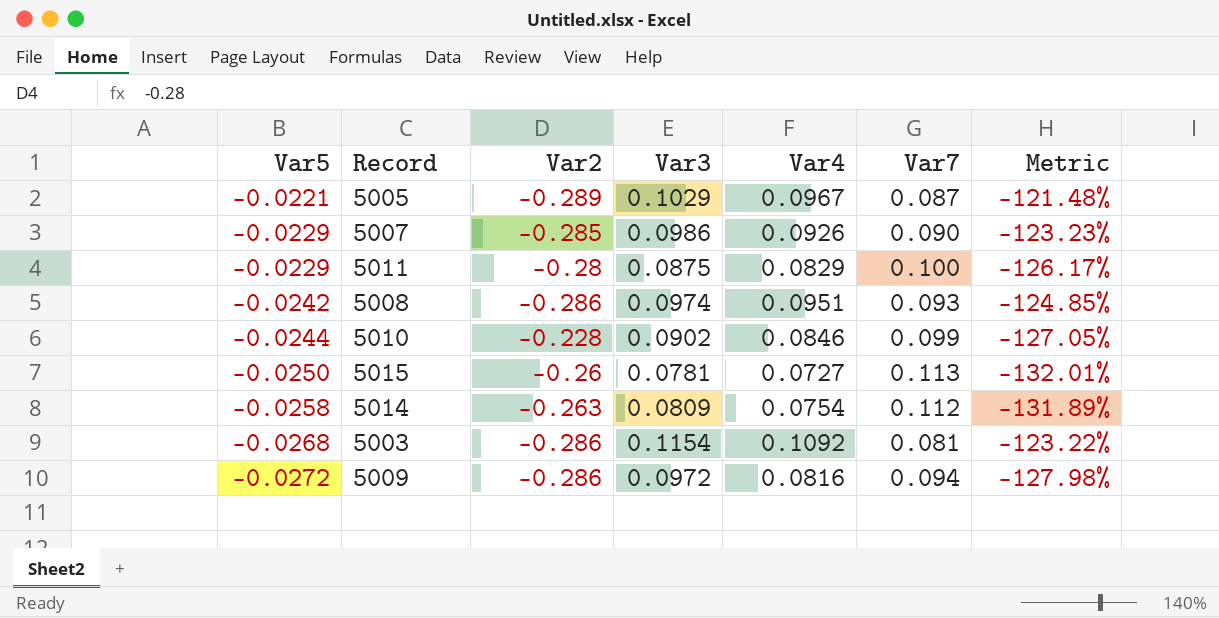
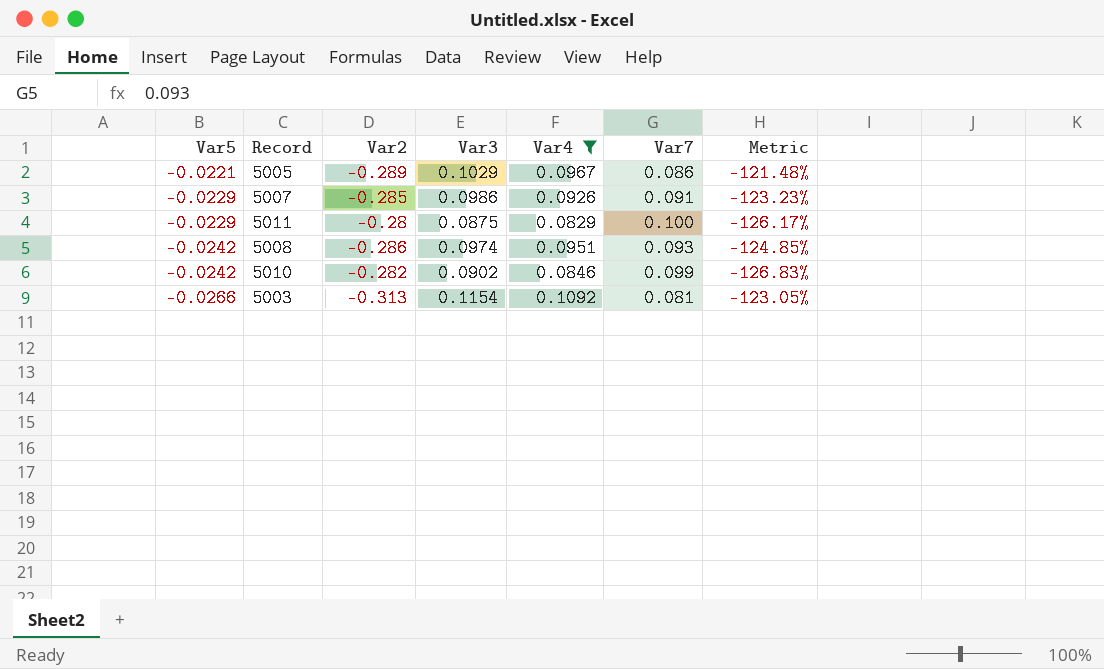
filter: none -> Var4 >= 0.0829
5005 | Var7: 0.087 -> 0.086
5007 | Var7: 0.090 -> 0.091
5010 | Var5: -0.0244 -> -0.0242
5010 | Var2: -0.228 -> -0.282
5010 | Metric: -127.05% -> -126.83%
5003 | Var5: -0.0268 -> -0.0266
5003 | Var2: -0.286 -> -0.313
5003 | Metric: -123.22% -> -123.05%

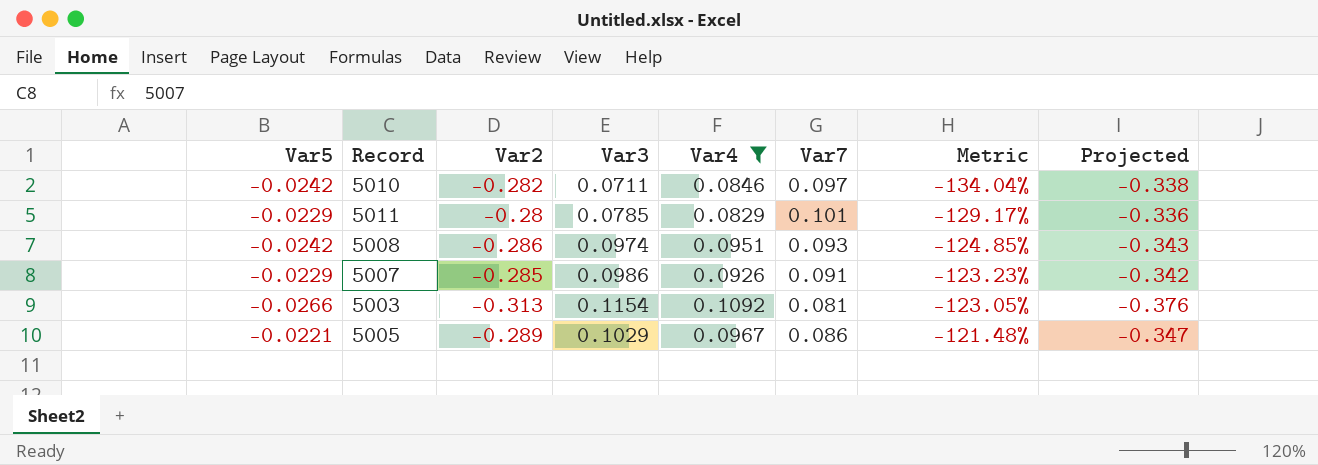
row order: Var5 descending -> Metric ascending
column Projected | formula: none -> [Var2] * 1.2
5010 | Var3: 0.0902 -> 0.0711
5010 | Var7: 0.099 -> 0.097
5010 | Metric: -126.83% -> -134.04%
5011 | Var3: 0.0875 -> 0.0785
5011 | Var7: 0.100 -> 0.101
5011 | Metric: -126.17% -> -129.17%

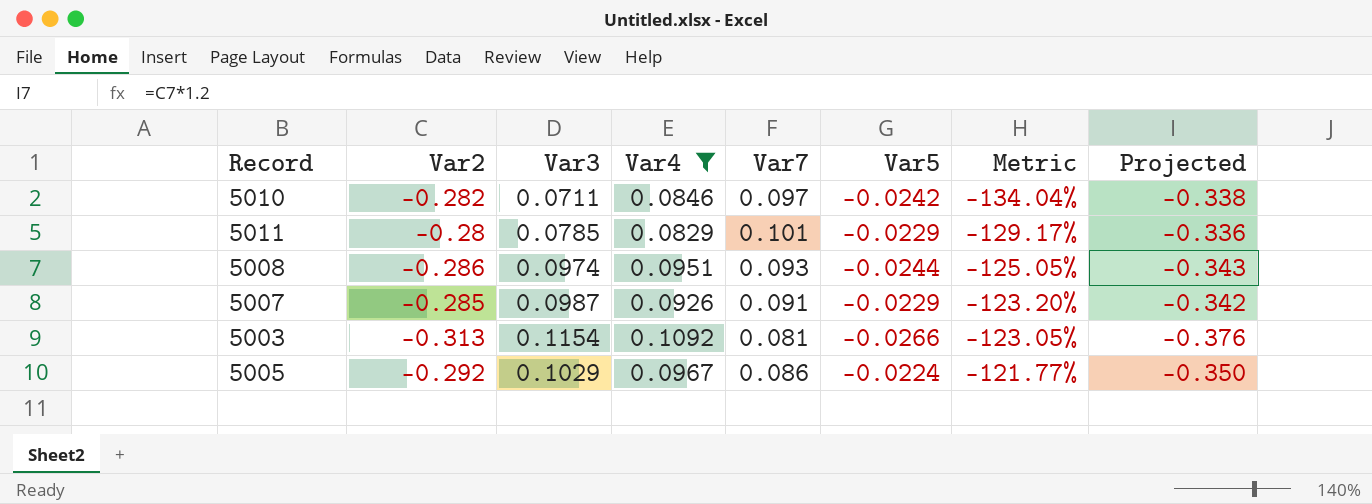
column Var5 | position: 1 -> 6
5008 | Var5: -0.0242 -> -0.0244
5008 | Metric: -124.85% -> -125.05%
5007 | Var3: 0.0986 -> 0.0987
5007 | Metric: -123.23% -> -123.20%
5005 | Var2: -0.289 -> -0.292
5005 | Var5: -0.0221 -> -0.0224
5005 | Metric: -121.48% -> -121.77%
5005 | Projected: -0.347 -> -0.350

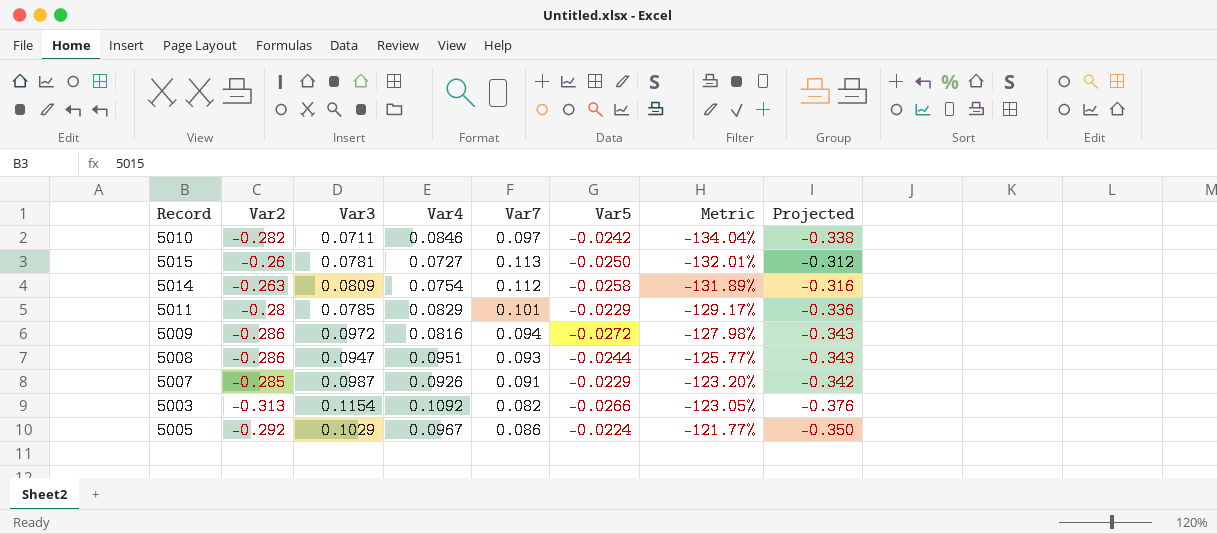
filter: Var4 >= 0.0829 -> none
5008 | Var3: 0.0974 -> 0.0947
5008 | Metric: -125.05% -> -125.77%
5003 | Var7: 0.081 -> 0.082

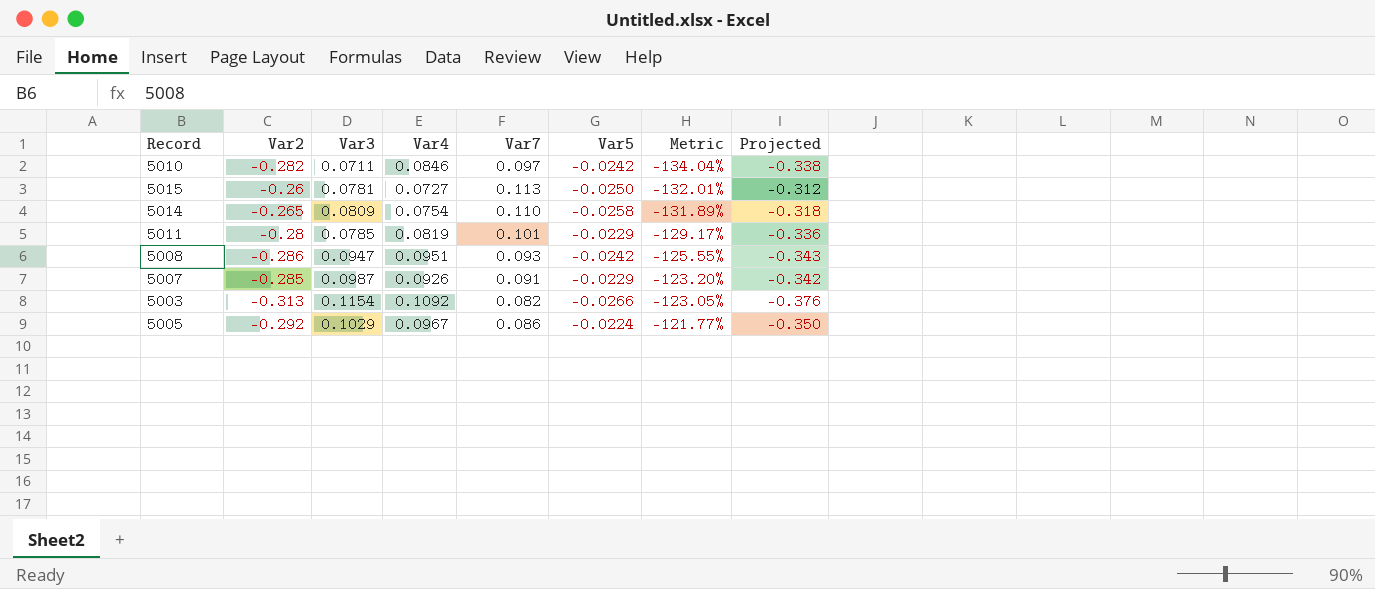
row 5009: -0.286 | 0.0972 | 0.0816 | 0.094 | -0.0272 | -127.98% | -0.343 -> none
5014 | Var2: -0.263 -> -0.265
5014 | Var7: 0.112 -> 0.110
5014 | Projected: -0.316 -> -0.318
5011 | Var4: 0.0829 -> 0.0819
5008 | Var5: -0.0244 -> -0.0242
5008 | Metric: -125.77% -> -125.55%

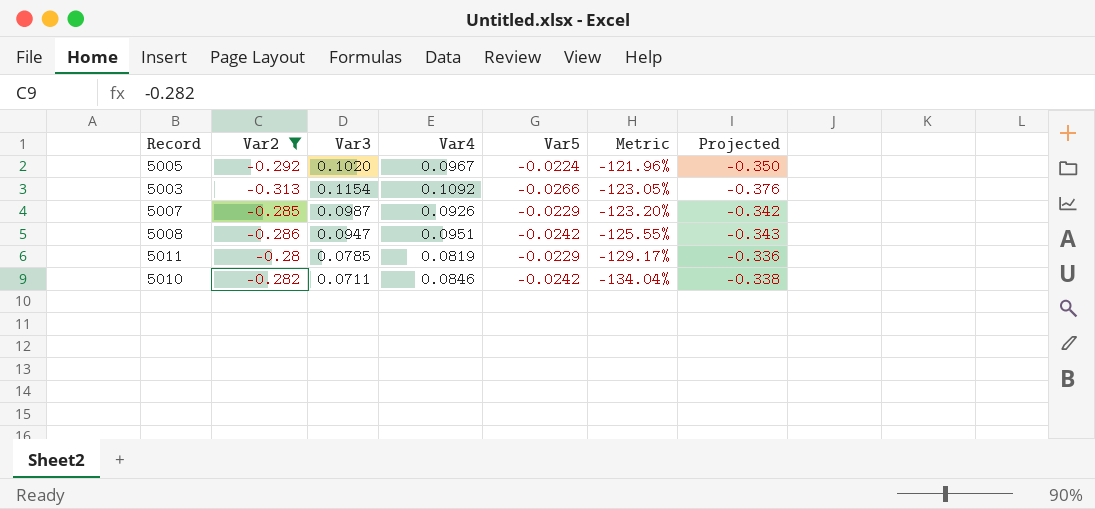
filter: none -> Var2 <= -0.28
row order: Metric ascending -> Metric descending
column Var7 | position: 5 -> none
5005 | Var3: 0.1029 -> 0.1020
5005 | Metric: -121.77% -> -121.96%

